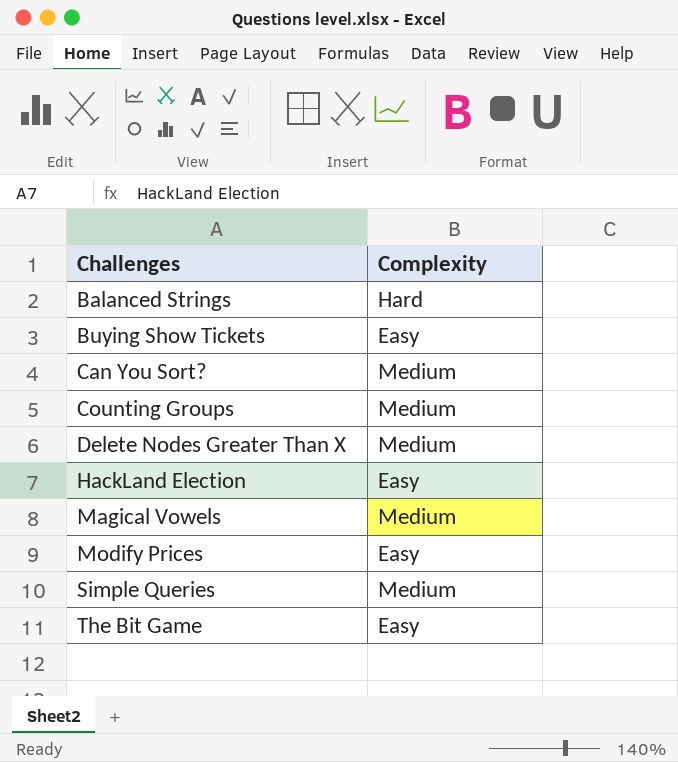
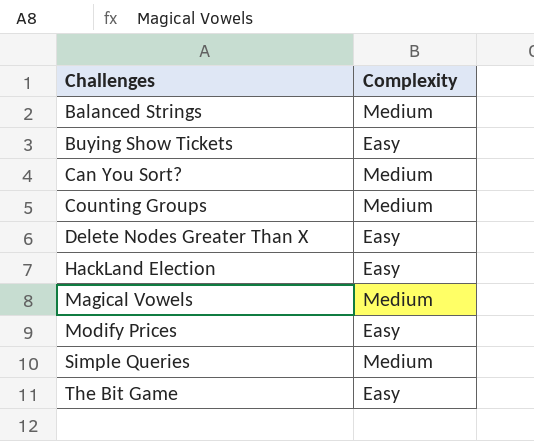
Balanced Strings | Complexity: Hard -> Medium
Delete Nodes Greater Than X | Complexity: Medium -> Easy

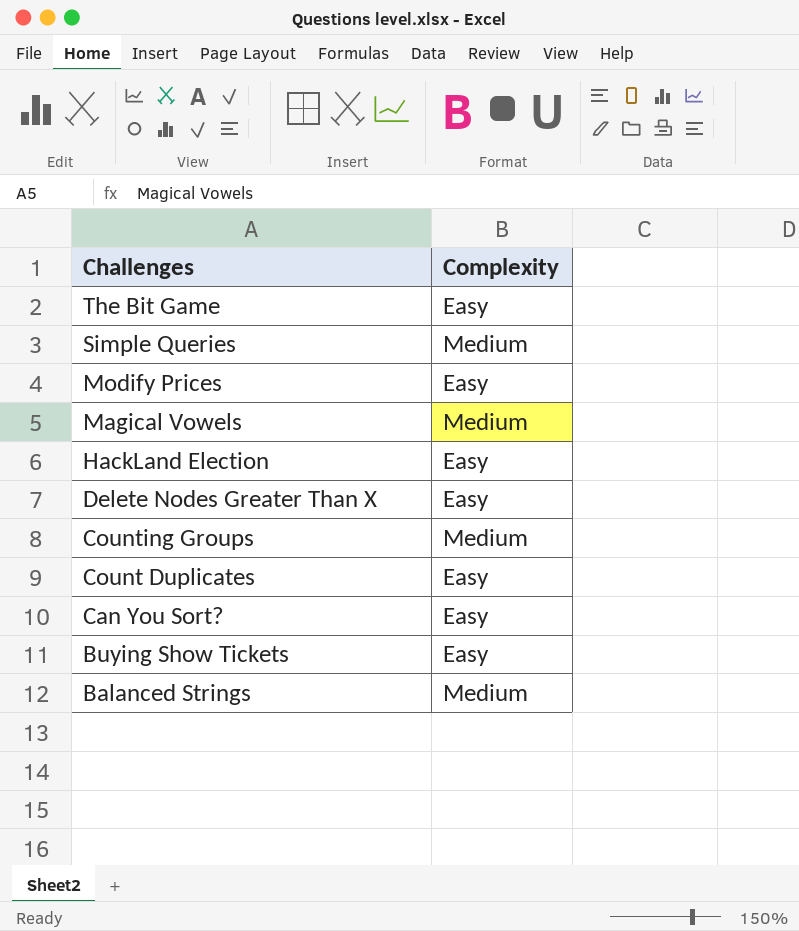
row order: Challenges ascending -> Challenges descending
row Count Duplicates: none -> Easy
Can You Sort? | Complexity: Medium -> Easy

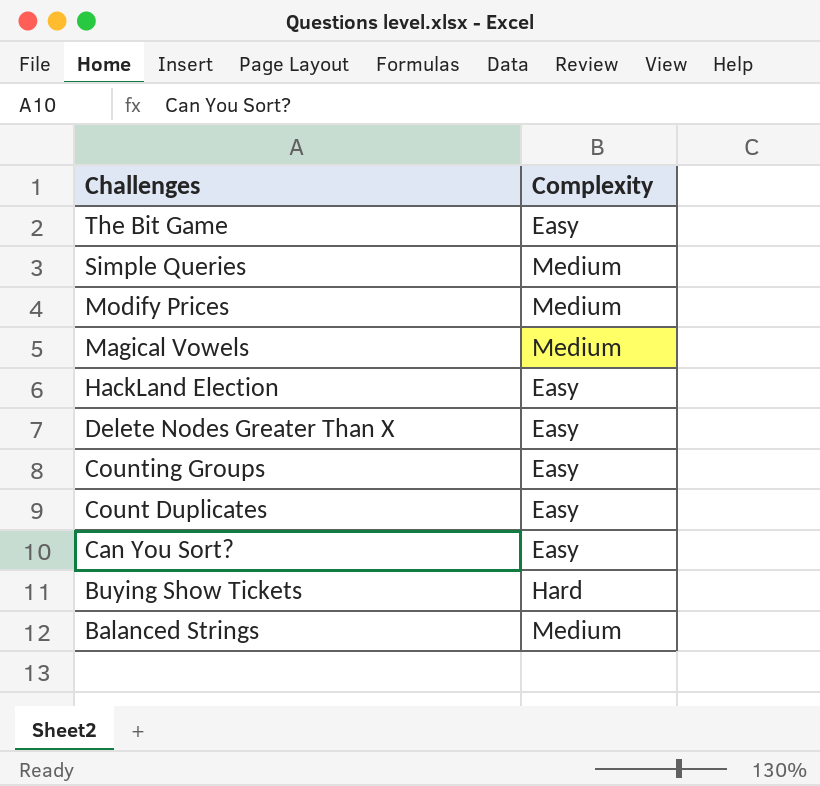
Modify Prices | Complexity: Easy -> Medium
Counting Groups | Complexity: Medium -> Easy
Buying Show Tickets | Complexity: Easy -> Hard

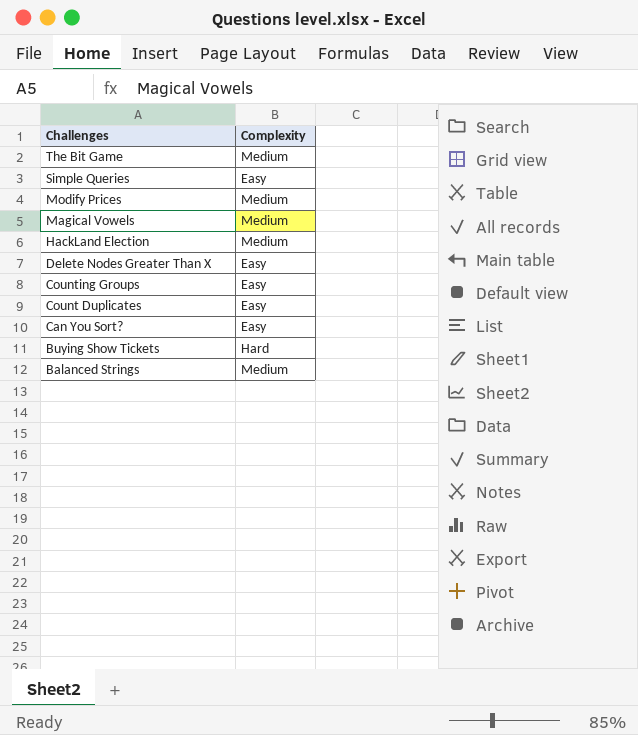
The Bit Game | Complexity: Easy -> Medium
Simple Queries | Complexity: Medium -> Easy
HackLand Election | Complexity: Easy -> Medium

